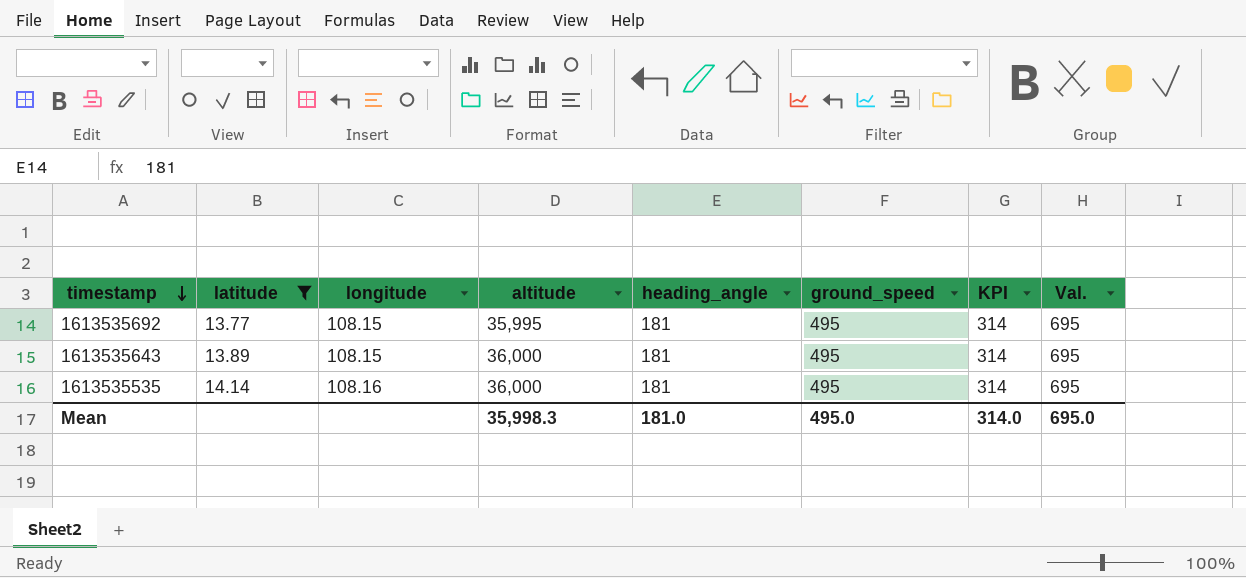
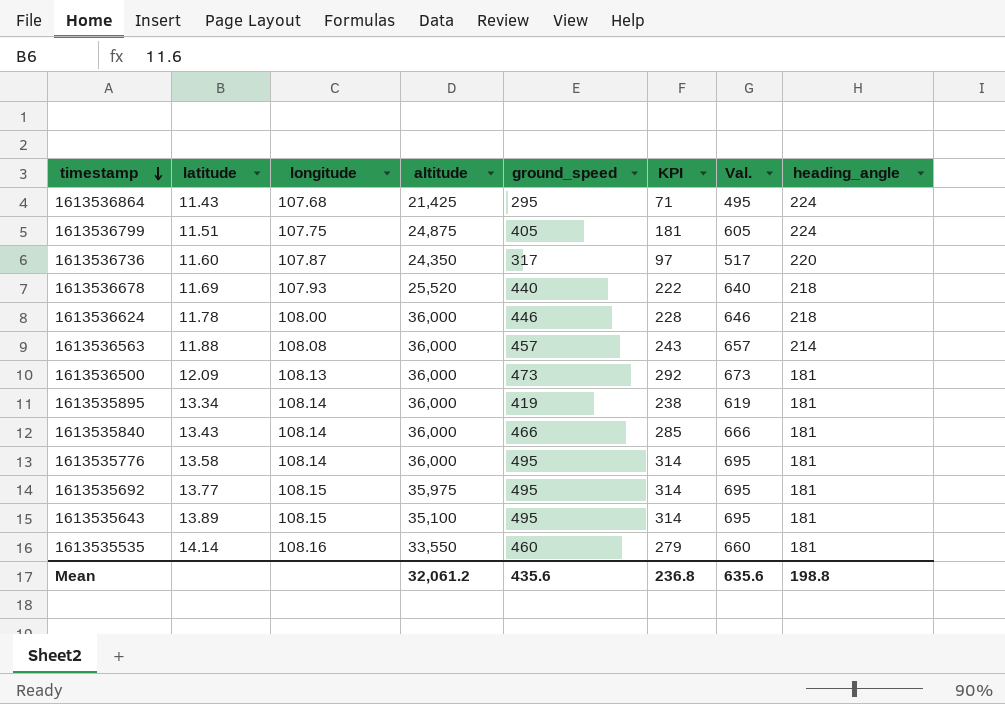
filter: latitude >= 13.77 -> none
column heading_angle | position: 5 -> 8
1613535692 | altitude: 35,995 -> 35,975
1613535643 | altitude: 36,000 -> 35,100
1613535535 | altitude: 36,000 -> 33,550
1613535535 | ground_speed: 495 -> 460
1613535535 | KPI: 314 -> 279
1613535535 | Val.: 695 -> 660
Mean | altitude: 35,998.3 -> 32,061.2
Mean | ground_speed: 495.0 -> 435.6
Mean | KPI: 314.0 -> 236.8
Mean | Val.: 695.0 -> 635.6
Mean | heading_angle: 181.0 -> 198.8

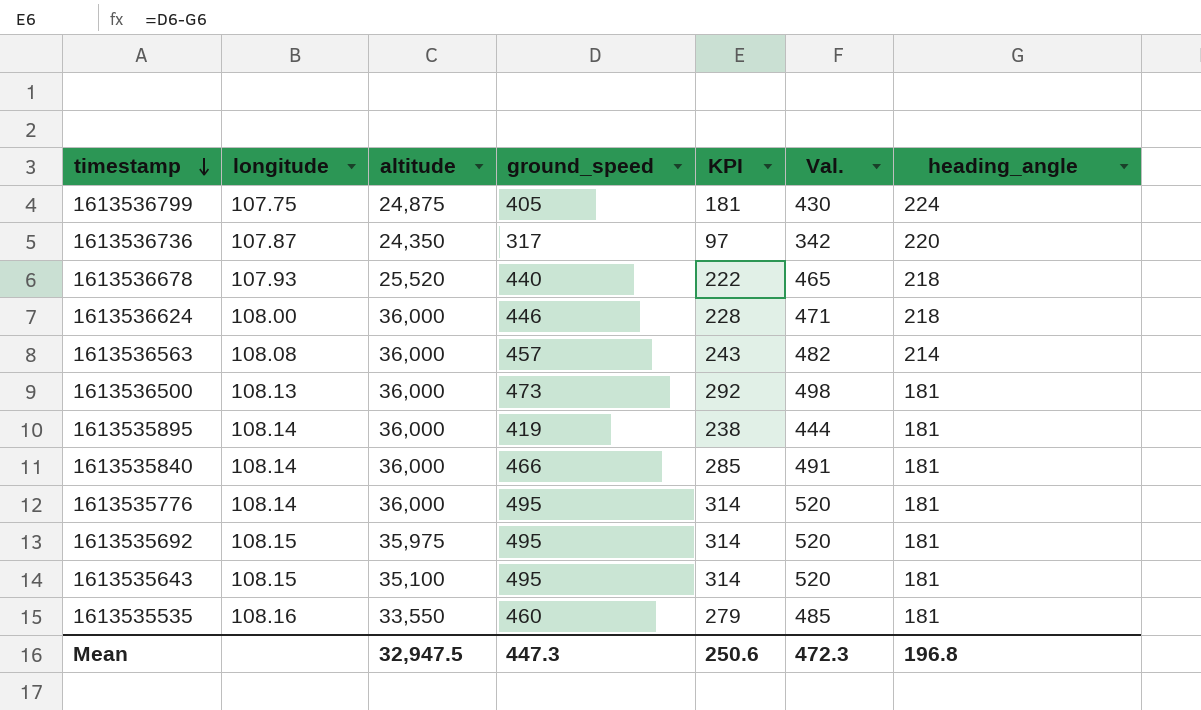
column latitude | position: 2 -> none
column Val. | formula: [ground_speed] + 200 -> [ground_speed] + 25
row 1613536864: 11.43 | 107.68 | 21,425 | 295 | 71 | 495 | 224 -> none
Mean | altitude: 32,061.2 -> 32,947.5
Mean | ground_speed: 435.6 -> 447.3
Mean | KPI: 236.8 -> 250.6
Mean | Val.: 635.6 -> 472.3
Mean | heading_angle: 198.8 -> 196.8

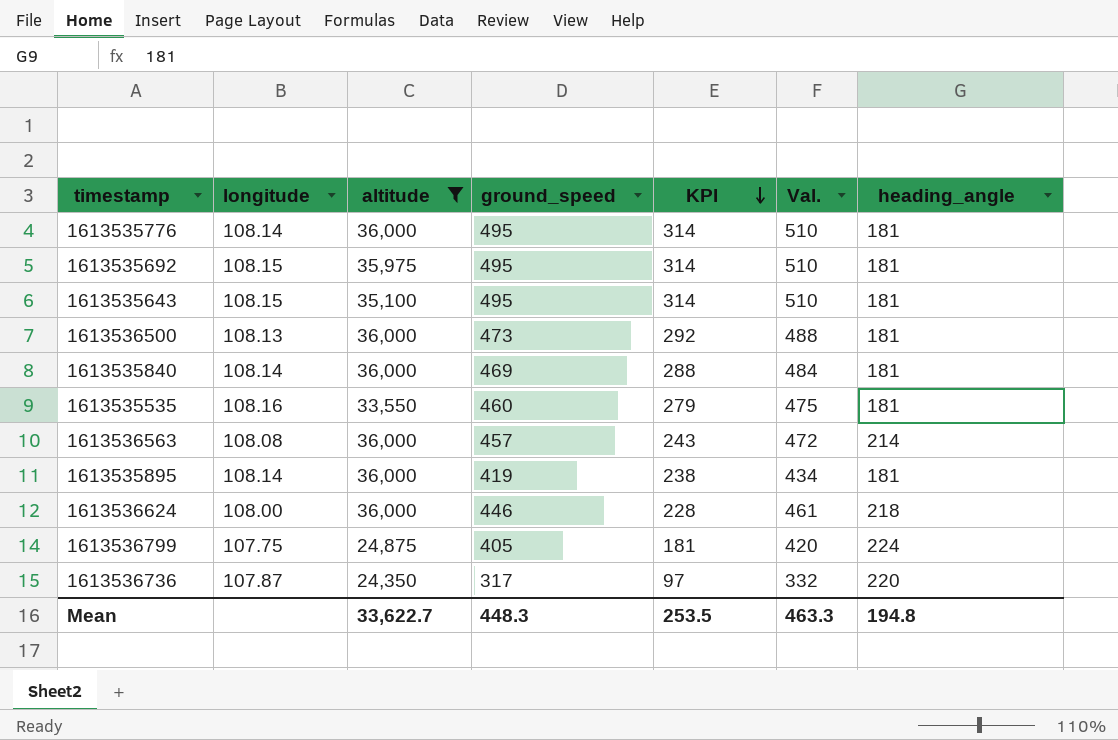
filter: none -> altitude != 25,520
row order: timestamp descending -> KPI descending
column Val. | formula: [ground_speed] + 25 -> [ground_speed] + 15
1613535840 | ground_speed: 466 -> 469
1613535840 | KPI: 285 -> 288
Mean | altitude: 32,947.5 -> 33,622.7
Mean | ground_speed: 447.3 -> 448.3
Mean | KPI: 250.6 -> 253.5
Mean | Val.: 472.3 -> 463.3
Mean | heading_angle: 196.8 -> 194.8

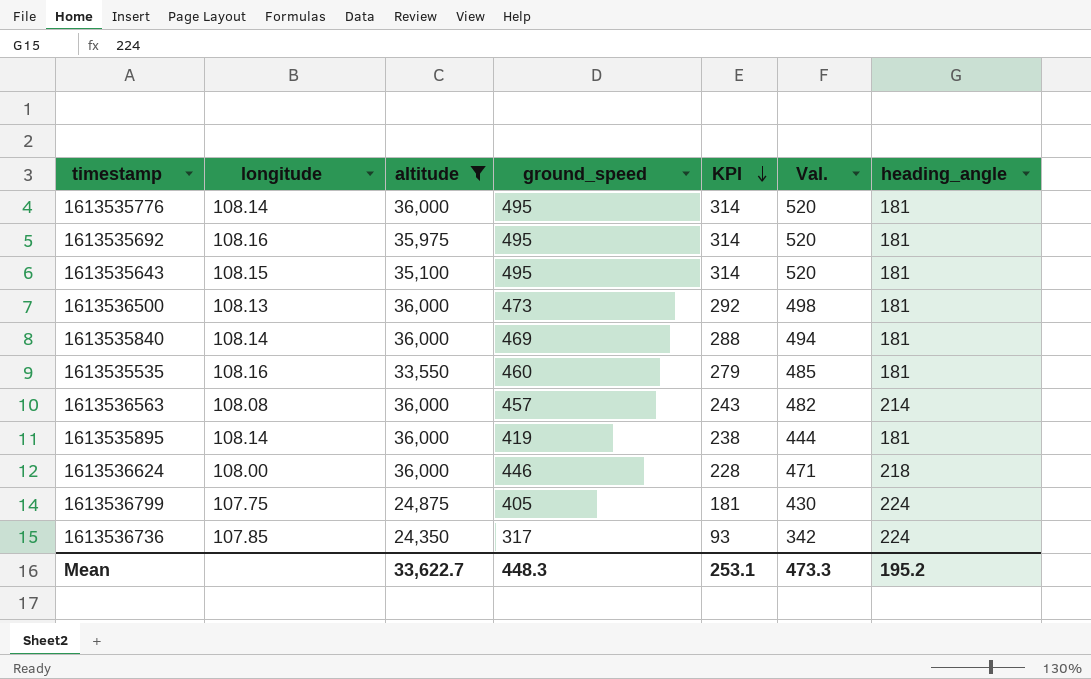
column Val. | formula: [ground_speed] + 15 -> [ground_speed] + 25
1613535692 | longitude: 108.15 -> 108.16
1613536736 | longitude: 107.87 -> 107.85
1613536736 | KPI: 97 -> 93
1613536736 | heading_angle: 220 -> 224
Mean | KPI: 253.5 -> 253.1
Mean | Val.: 463.3 -> 473.3
Mean | heading_angle: 194.8 -> 195.2

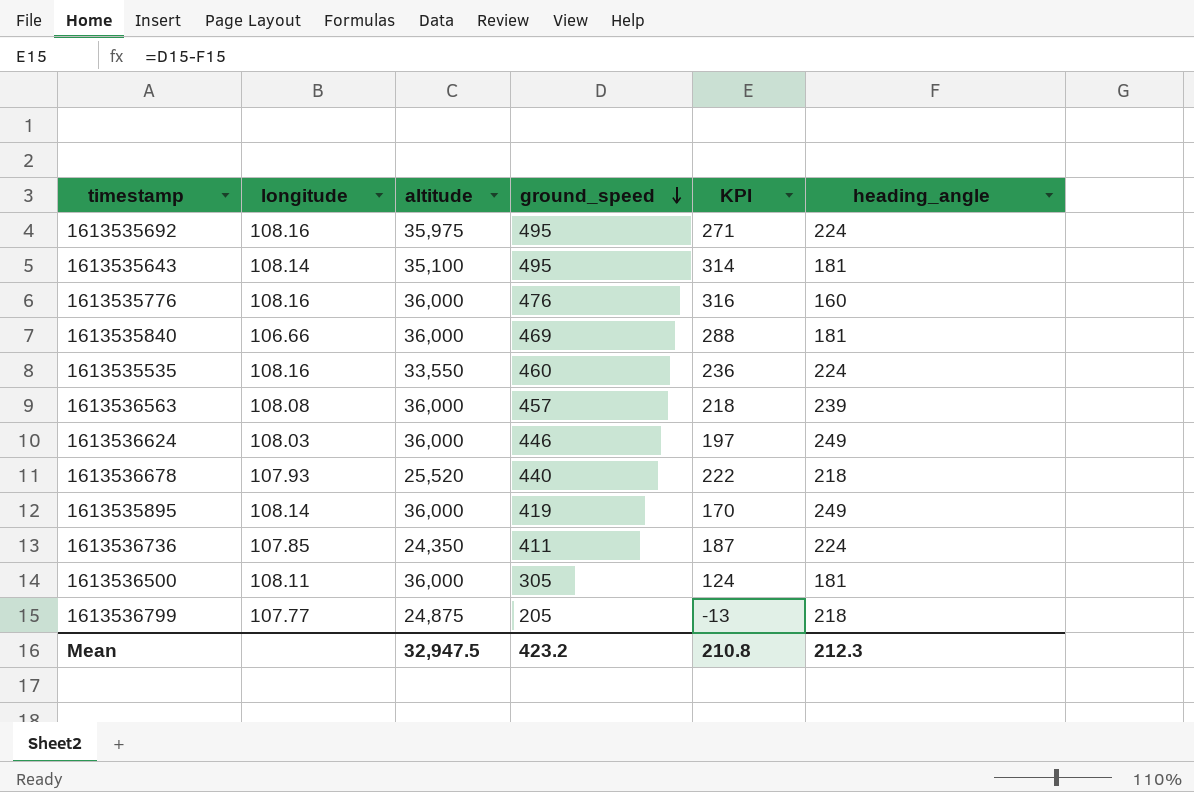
filter: altitude != 25,520 -> none
row order: KPI descending -> ground_speed descending
column Val. | formula: [ground_speed] + 25 -> none
1613535692 | KPI: 314 -> 271
1613535692 | heading_angle: 181 -> 224
1613535643 | longitude: 108.15 -> 108.14
1613535776 | longitude: 108.14 -> 108.16
1613535776 | ground_speed: 495 -> 476
1613535776 | KPI: 314 -> 316
1613535776 | heading_angle: 181 -> 160
1613535840 | longitude: 108.14 -> 106.66
1613535535 | KPI: 279 -> 236
1613535535 | heading_angle: 181 -> 224
1613536563 | KPI: 243 -> 218
1613536563 | heading_angle: 214 -> 239
1613536624 | longitude: 108.00 -> 108.03
1613536624 | KPI: 228 -> 197
1613536624 | heading_angle: 218 -> 249
1613535895 | KPI: 238 -> 170
1613535895 | heading_angle: 181 -> 249
1613536736 | ground_speed: 317 -> 411
1613536736 | KPI: 93 -> 187
1613536500 | longitude: 108.13 -> 108.11
1613536500 | ground_speed: 473 -> 305
1613536500 | KPI: 292 -> 124
1613536799 | longitude: 107.75 -> 107.77
1613536799 | ground_speed: 405 -> 205
1613536799 | KPI: 181 -> -13
1613536799 | heading_angle: 224 -> 218
Mean | altitude: 33,622.7 -> 32,947.5
Mean | ground_speed: 448.3 -> 423.2
Mean | KPI: 253.1 -> 210.8
Mean | heading_angle: 195.2 -> 212.3

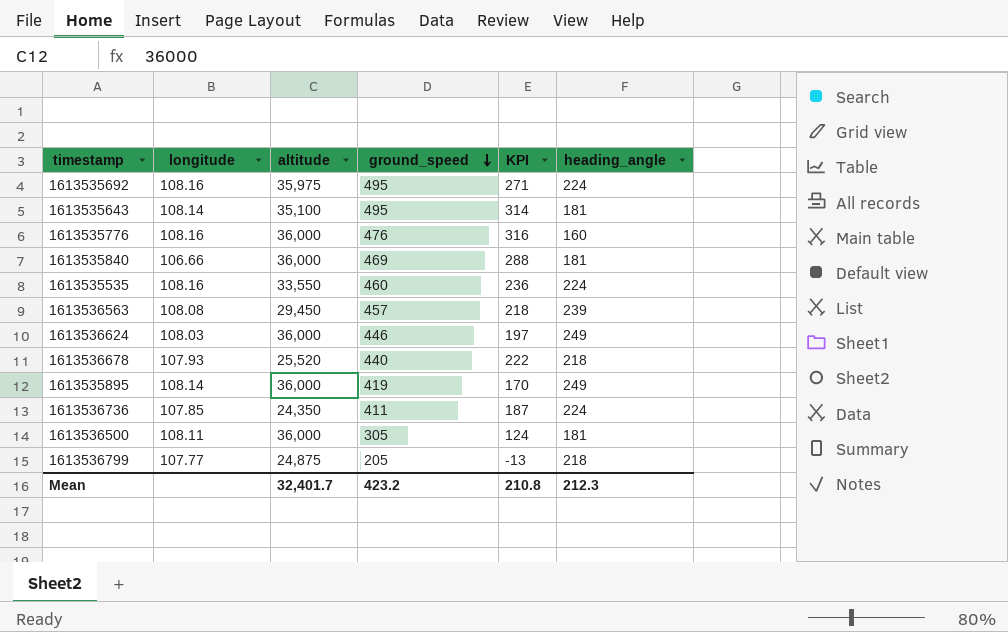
1613536563 | altitude: 36,000 -> 29,450
Mean | altitude: 32,947.5 -> 32,401.7

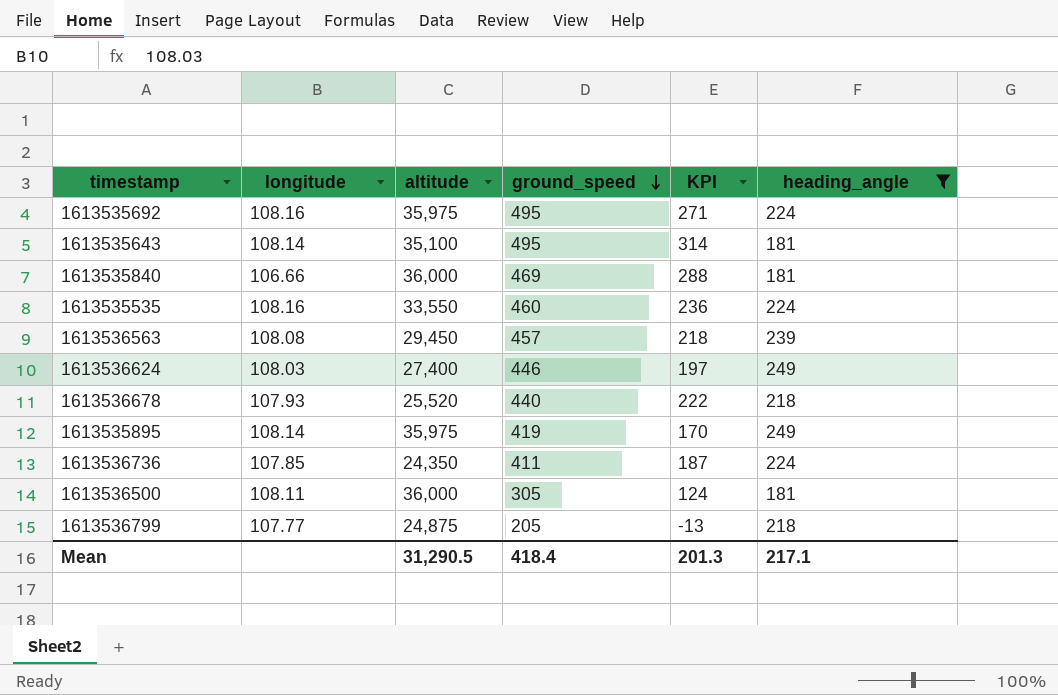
filter: none -> heading_angle != 160
1613536624 | altitude: 36,000 -> 27,400
1613535895 | altitude: 36,000 -> 35,975
Mean | altitude: 32,401.7 -> 31,290.5
Mean | ground_speed: 423.2 -> 418.4
Mean | KPI: 210.8 -> 201.3
Mean | heading_angle: 212.3 -> 217.1

